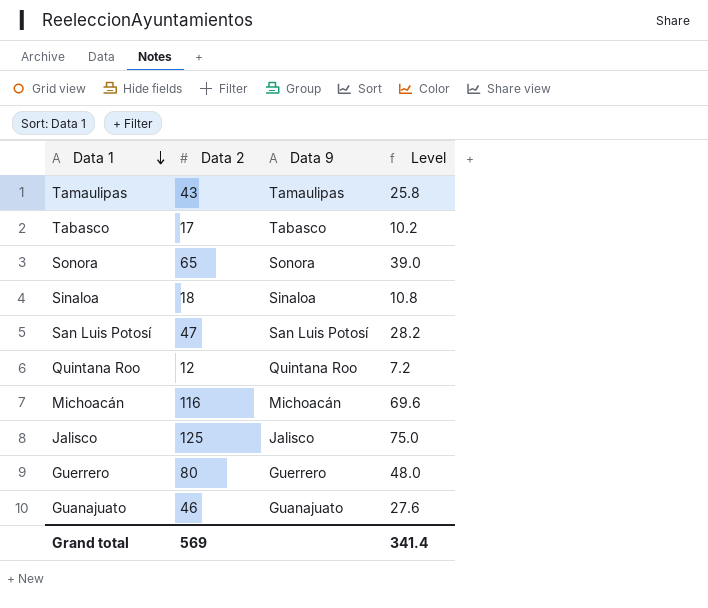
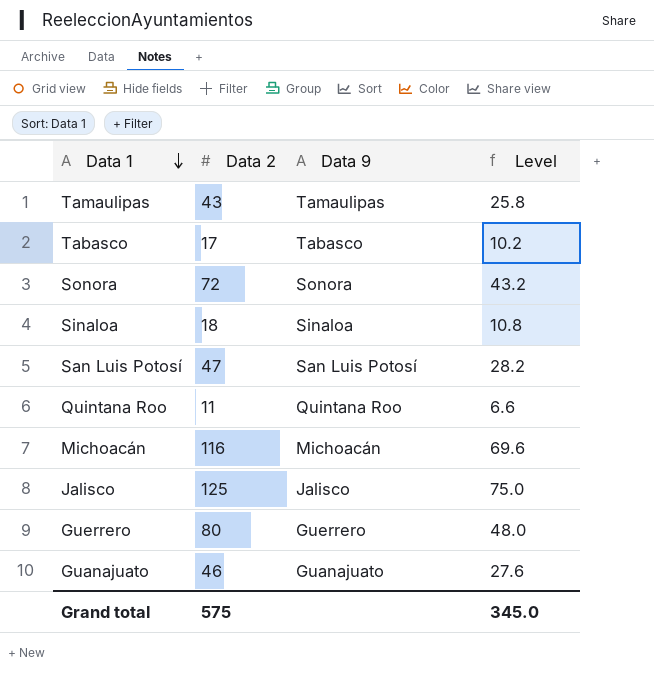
Sonora | Data 2: 65 -> 72
Sonora | Level: 39.0 -> 43.2
Quintana Roo | Data 2: 12 -> 11
Quintana Roo | Level: 7.2 -> 6.6
Grand total | Data 2: 569 -> 575
Grand total | Level: 341.4 -> 345.0

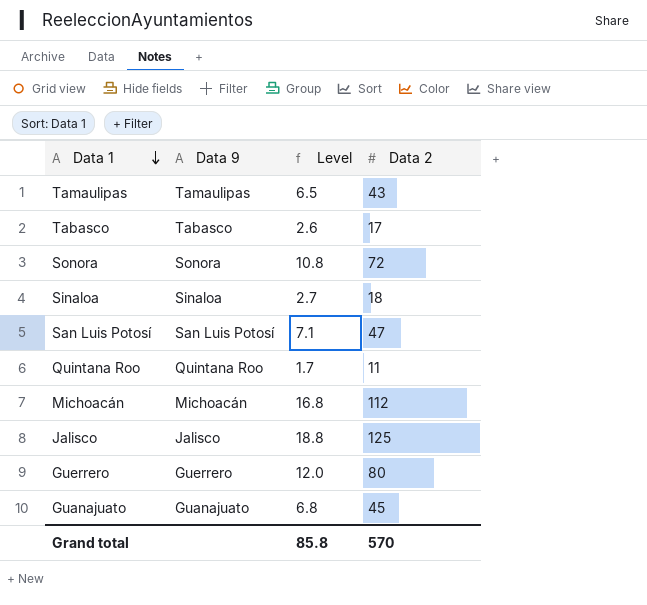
column Level | formula: [Data 2] * 0.6 -> [Data 2] * 0.15
column Data 2 | position: 2 -> 4
Michoacán | Data 2: 116 -> 112
Guanajuato | Data 2: 46 -> 45
Grand total | Level: 345.0 -> 85.8
Grand total | Data 2: 575 -> 570

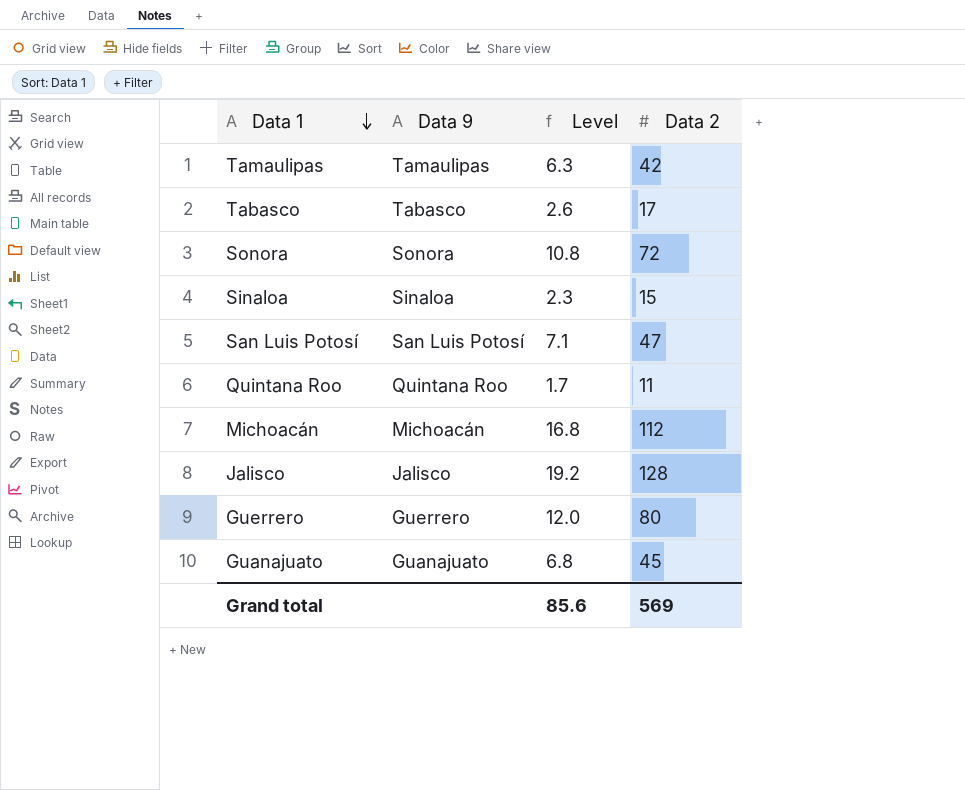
Tamaulipas | Level: 6.5 -> 6.3
Tamaulipas | Data 2: 43 -> 42
Sinaloa | Level: 2.7 -> 2.3
Sinaloa | Data 2: 18 -> 15
Jalisco | Level: 18.8 -> 19.2
Jalisco | Data 2: 125 -> 128
Grand total | Level: 85.8 -> 85.6
Grand total | Data 2: 570 -> 569

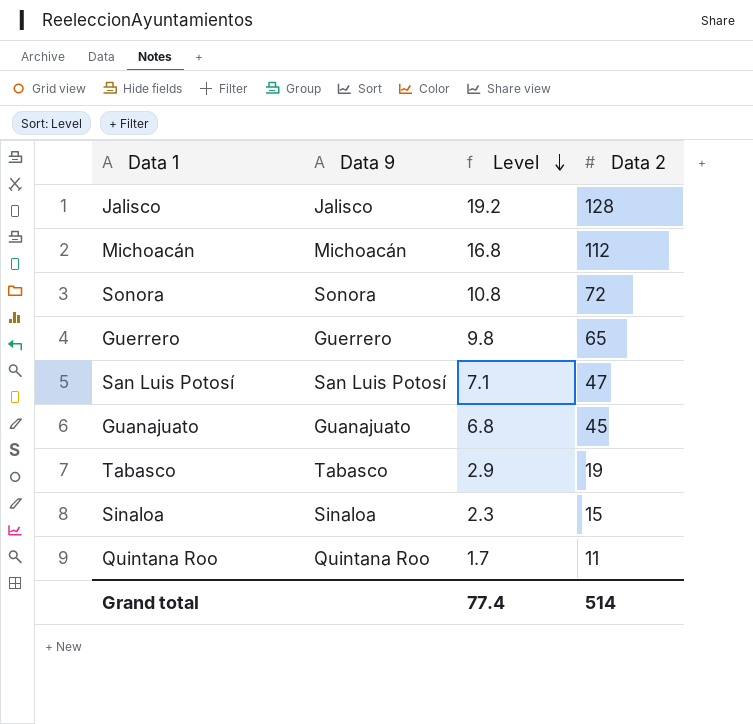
row order: Data 1 descending -> Level descending
row Tamaulipas: Tamaulipas | 6.3 | 42 -> none
Guerrero | Level: 12.0 -> 9.8
Guerrero | Data 2: 80 -> 65
Tabasco | Level: 2.6 -> 2.9
Tabasco | Data 2: 17 -> 19
Grand total | Level: 85.6 -> 77.4
Grand total | Data 2: 569 -> 514

